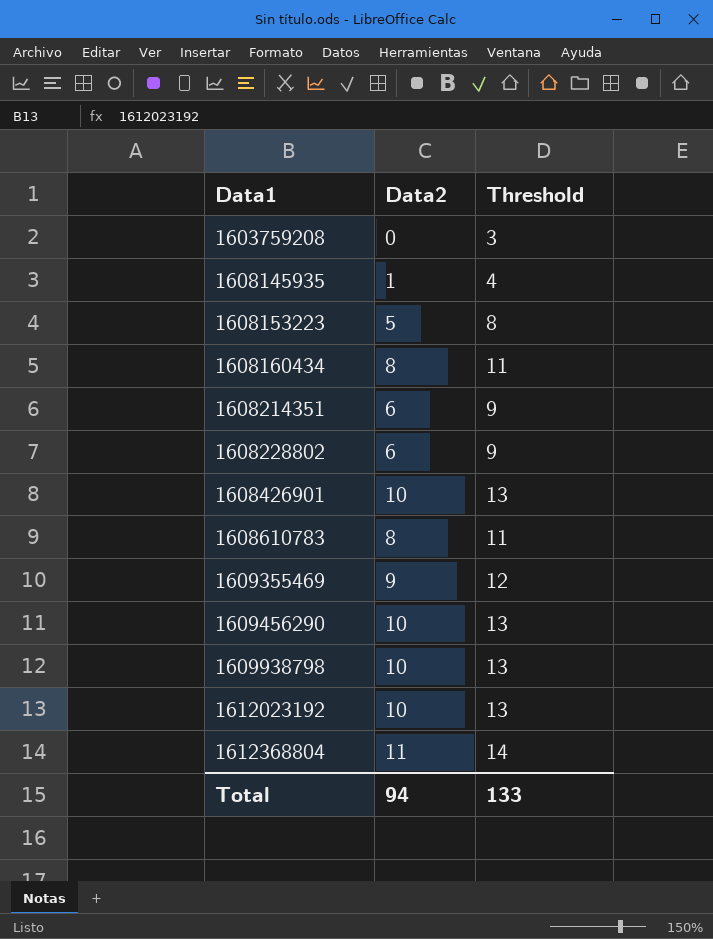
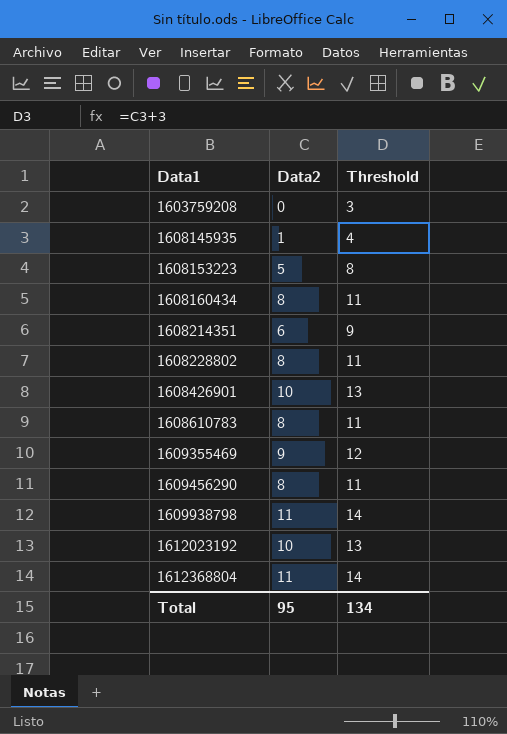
1608228802 | Data2: 6 -> 8
1608228802 | Threshold: 9 -> 11
1609456290 | Data2: 10 -> 8
1609456290 | Threshold: 13 -> 11
1609938798 | Data2: 10 -> 11
1609938798 | Threshold: 13 -> 14
Total | Data2: 94 -> 95
Total | Threshold: 133 -> 134

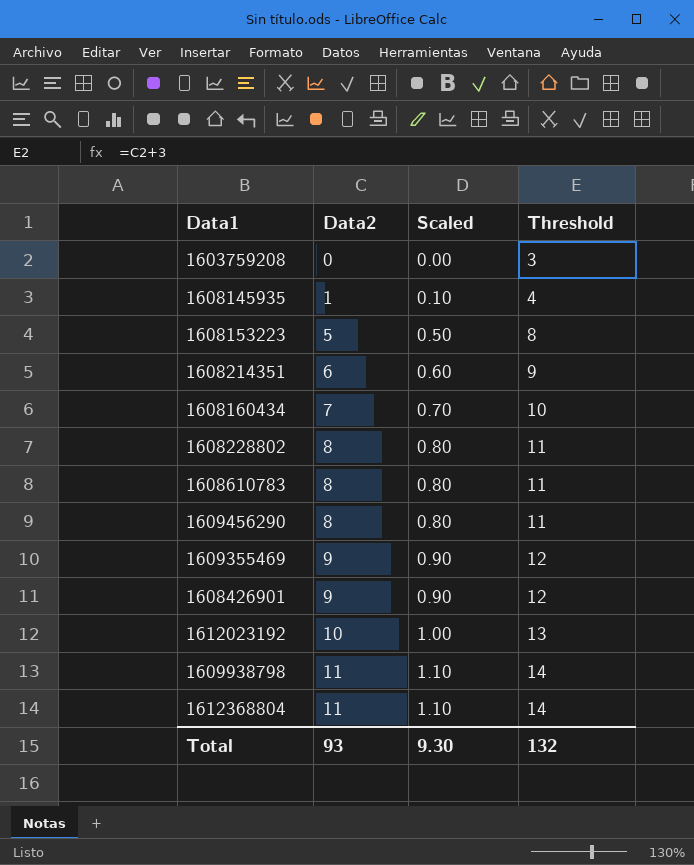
row order: Data1 ascending -> Data2 ascending
column Scaled | formula: none -> [Data2] * 0.1
1608160434 | Data2: 8 -> 7
1608160434 | Threshold: 11 -> 10
1608426901 | Data2: 10 -> 9
1608426901 | Threshold: 13 -> 12
Total | Data2: 95 -> 93
Total | Threshold: 134 -> 132

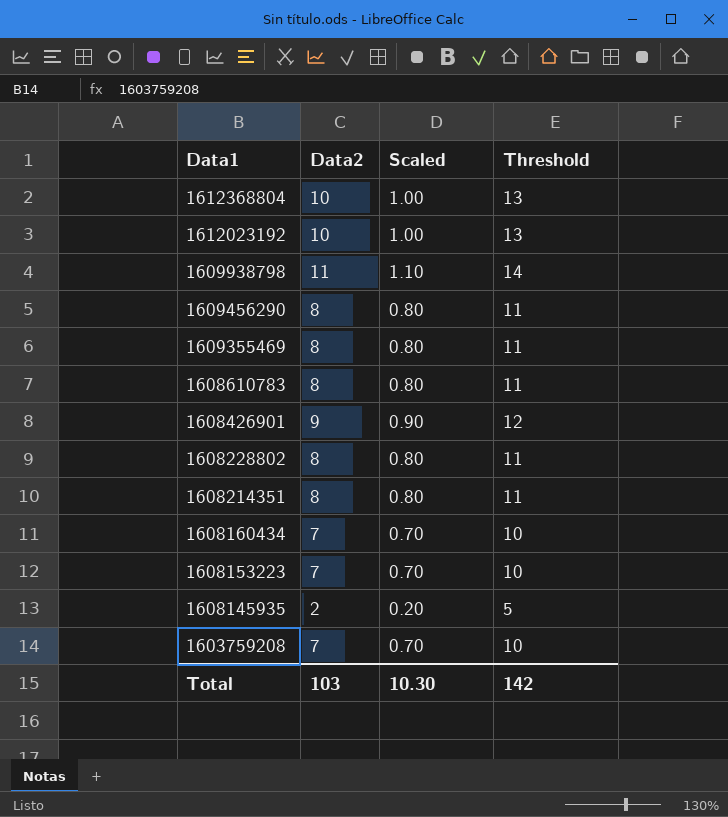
row order: Data2 ascending -> Data1 descending
1612368804 | Data2: 11 -> 10
1612368804 | Scaled: 1.10 -> 1.00
1612368804 | Threshold: 14 -> 13
1609355469 | Data2: 9 -> 8
1609355469 | Scaled: 0.90 -> 0.80
1609355469 | Threshold: 12 -> 11
1608214351 | Data2: 6 -> 8
1608214351 | Scaled: 0.60 -> 0.80
1608214351 | Threshold: 9 -> 11
1608153223 | Data2: 5 -> 7
1608153223 | Scaled: 0.50 -> 0.70
1608153223 | Threshold: 8 -> 10
1608145935 | Data2: 1 -> 2
1608145935 | Scaled: 0.10 -> 0.20
1608145935 | Threshold: 4 -> 5
1603759208 | Data2: 0 -> 7
1603759208 | Scaled: 0.00 -> 0.70
1603759208 | Threshold: 3 -> 10
Total | Data2: 93 -> 103
Total | Scaled: 9.30 -> 10.30
Total | Threshold: 132 -> 142

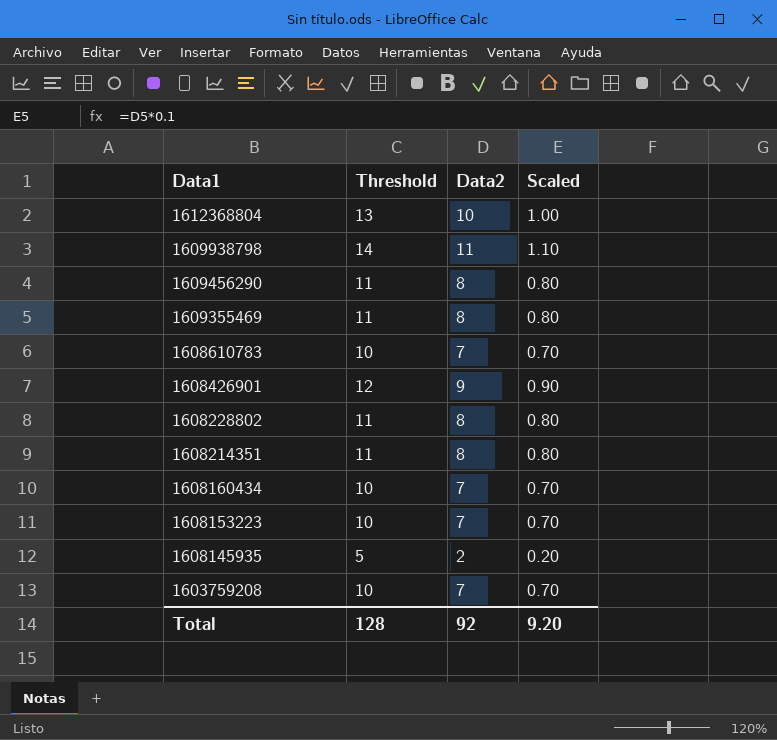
column Threshold | position: 4 -> 2
row 1612023192: 10 | 1.00 | 13 -> none
1608610783 | Threshold: 11 -> 10
1608610783 | Data2: 8 -> 7
1608610783 | Scaled: 0.80 -> 0.70
Total | Threshold: 142 -> 128
Total | Data2: 103 -> 92
Total | Scaled: 10.30 -> 9.20

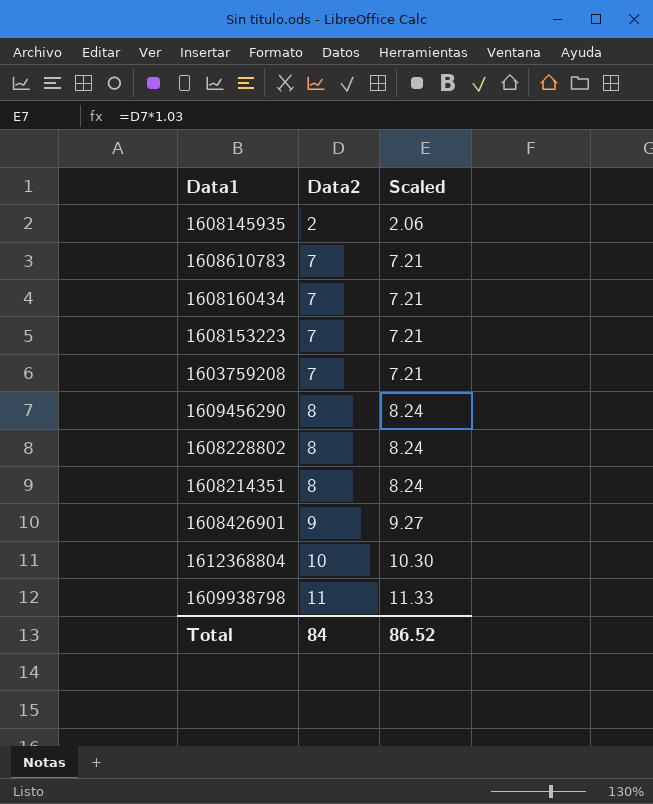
row order: Data1 descending -> Data2 ascending
column Threshold | formula: [Data2] + 3 -> none
column Scaled | formula: [Data2] * 0.1 -> [Data2] * 1.03
row 1609355469: 11 | 8 | 0.80 -> none
Total | Data2: 92 -> 84
Total | Scaled: 9.20 -> 86.52

